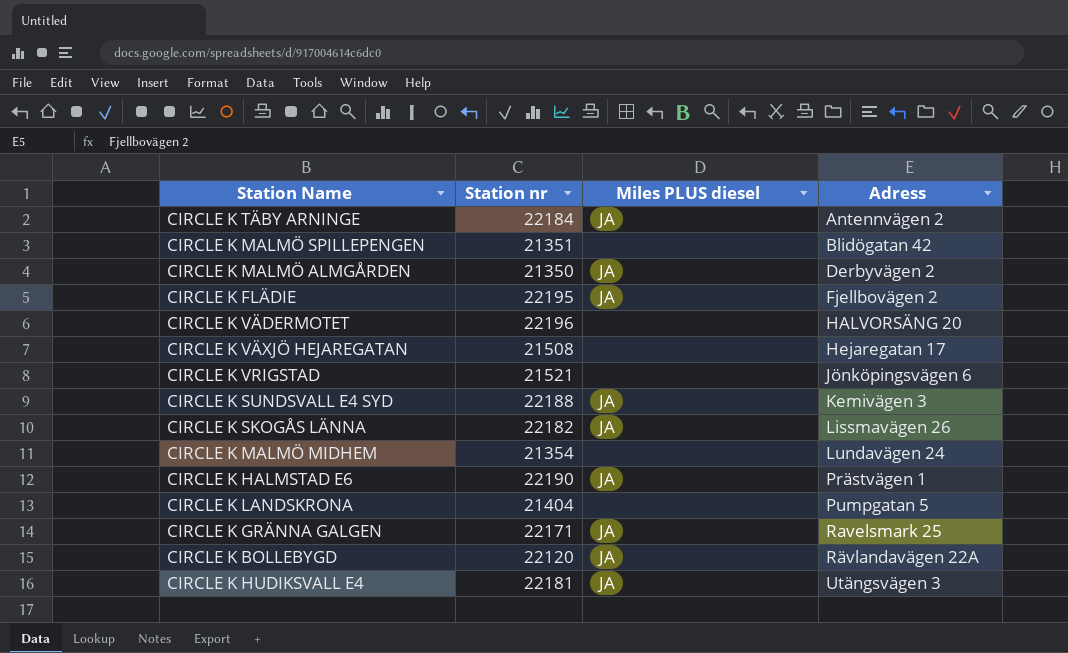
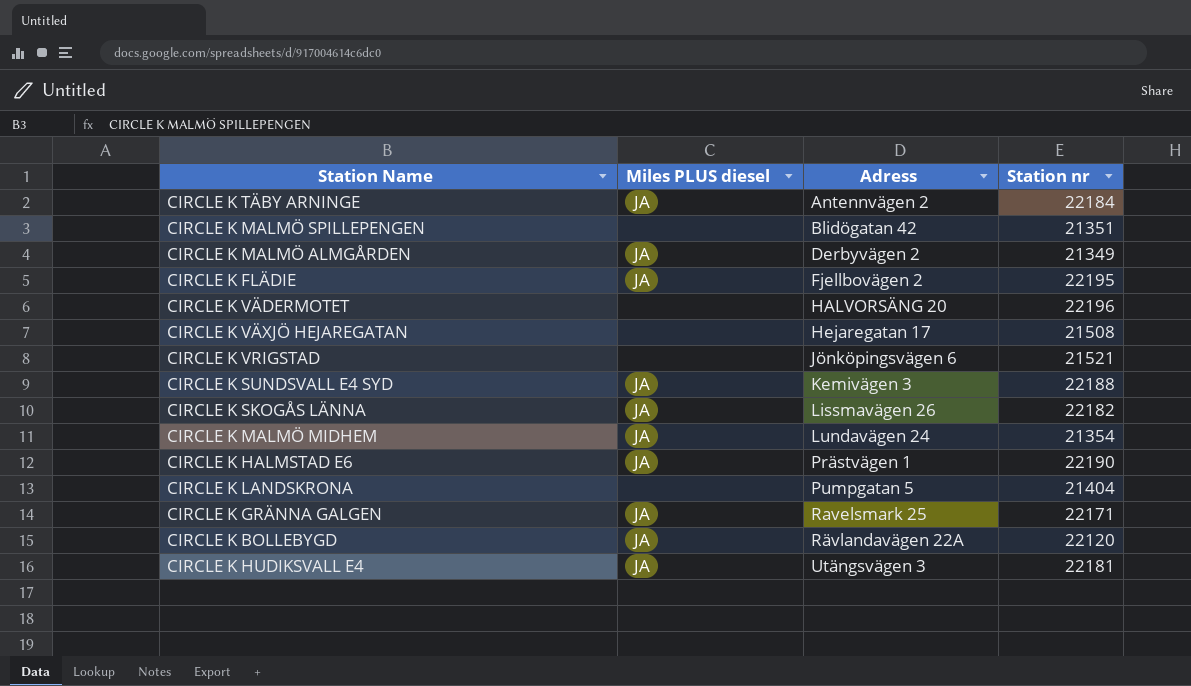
column Station nr | position: 2 -> 4
CIRCLE K MALMÖ ALMGÅRDEN | Station nr: 21350 -> 21349
CIRCLE K MALMÖ MIDHEM | Miles PLUS diesel: none -> JA

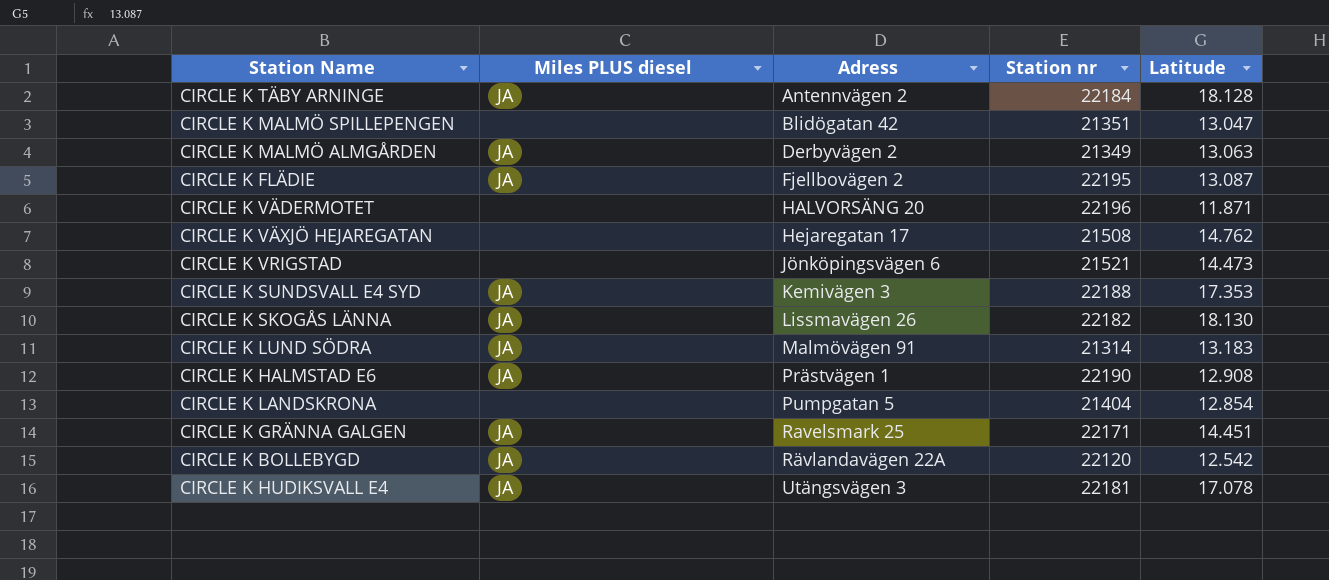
column Latitude | position: none -> 5
row CIRCLE K MALMÖ MIDHEM: JA | Lundavägen 24 | 21354 -> none
row CIRCLE K LUND SÖDRA: none -> JA | Malmövägen 91 | 21314 | 13.183

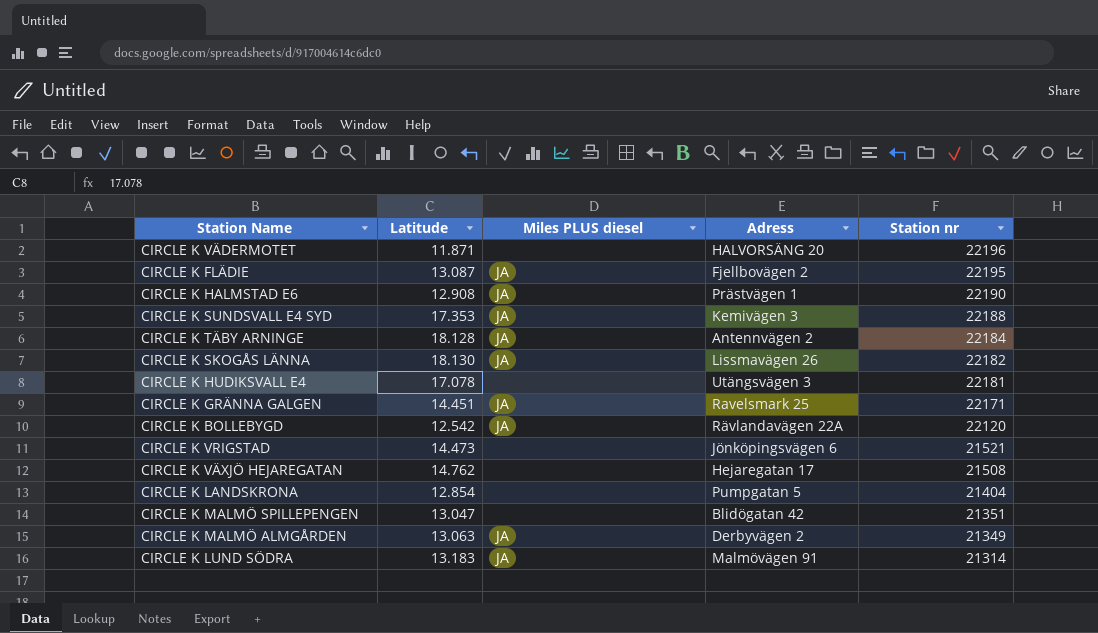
row order: Adress ascending -> Station nr descending
column Latitude | position: 5 -> 2
CIRCLE K HUDIKSVALL E4 | Miles PLUS diesel: JA -> none

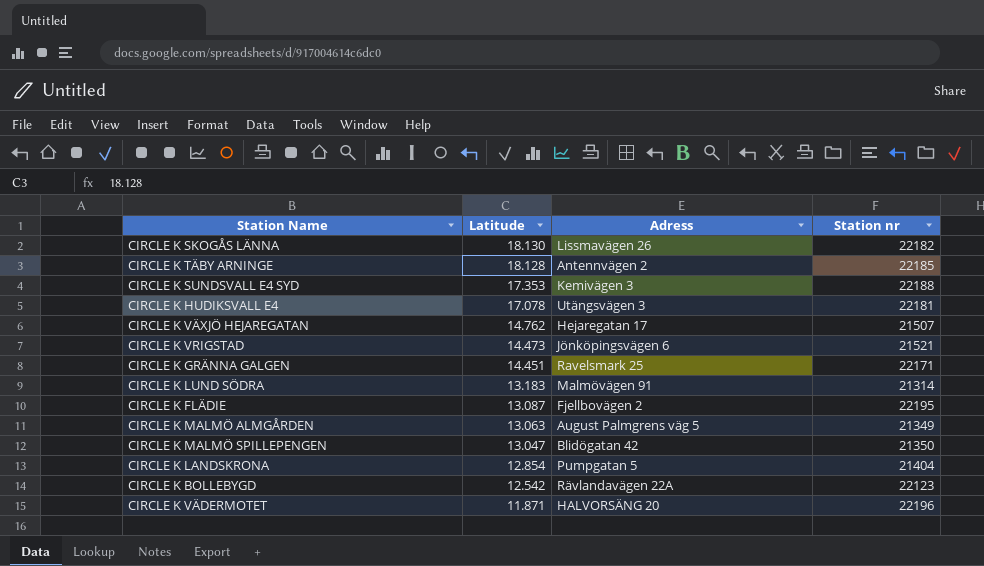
row order: Station nr descending -> Latitude descending
column Miles PLUS diesel | position: 3 -> none
row CIRCLE K HALMSTAD E6: 12.908 | JA | Prästvägen 1 | 22190 -> none
CIRCLE K TÄBY ARNINGE | Station nr: 22184 -> 22185
CIRCLE K VÄXJÖ HEJAREGATAN | Station nr: 21508 -> 21507
CIRCLE K MALMÖ ALMGÅRDEN | Adress: Derbyvägen 2 -> August Palmgrens väg 5
CIRCLE K MALMÖ SPILLEPENGEN | Station nr: 21351 -> 21350
CIRCLE K BOLLEBYGD | Station nr: 22120 -> 22123

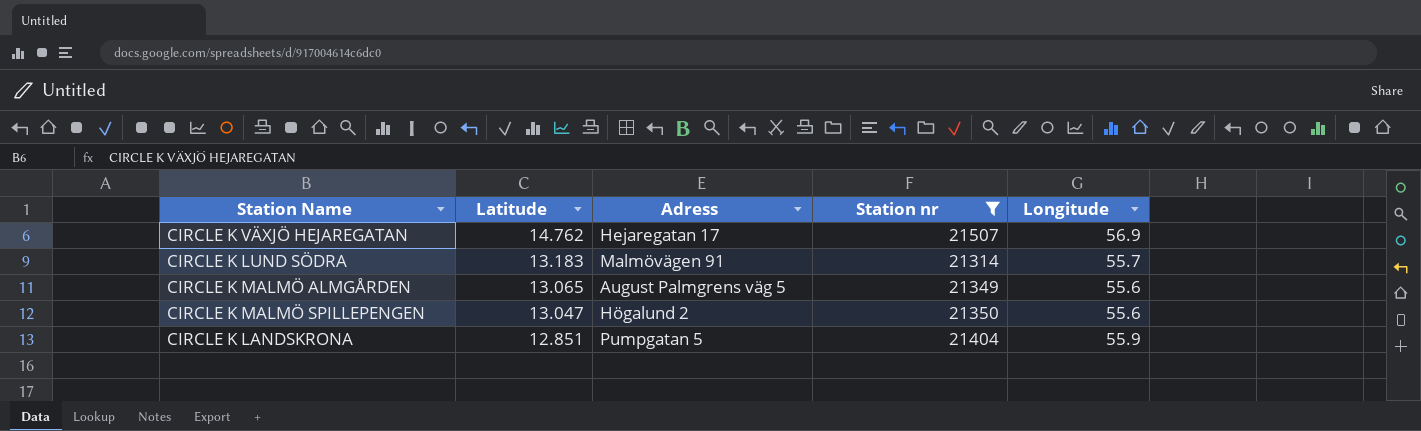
filter: none -> Station nr <= 21507
column Longitude | position: none -> 5
CIRCLE K MALMÖ ALMGÅRDEN | Latitude: 13.063 -> 13.065
CIRCLE K MALMÖ SPILLEPENGEN | Adress: Blidögatan 42 -> Högalund 2
CIRCLE K LANDSKRONA | Latitude: 12.854 -> 12.851

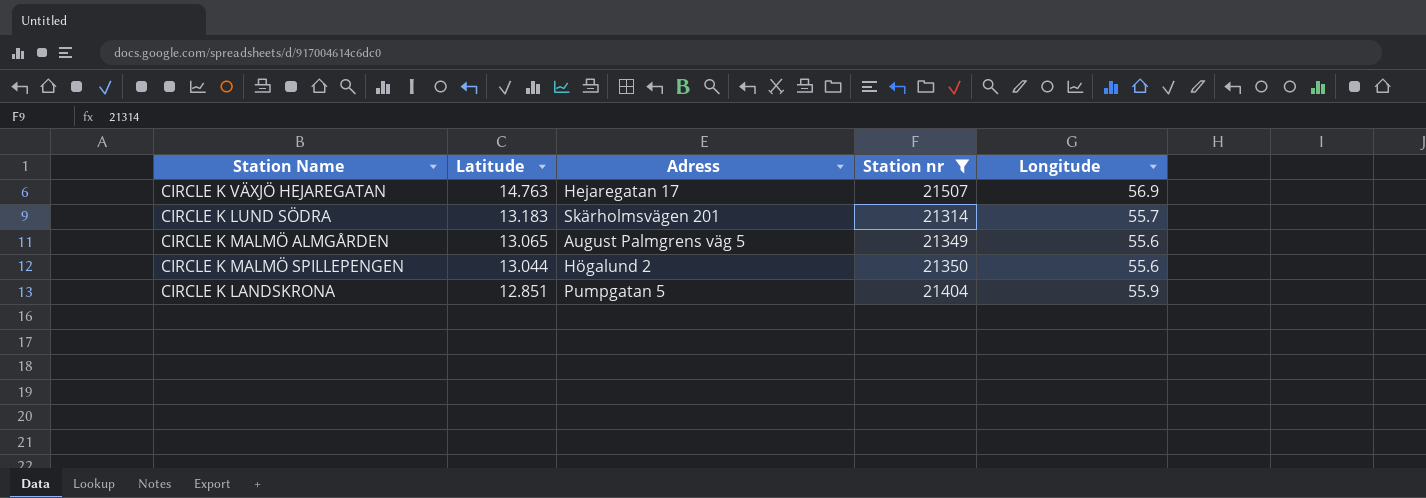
CIRCLE K VÄXJÖ HEJAREGATAN | Latitude: 14.762 -> 14.763
CIRCLE K LUND SÖDRA | Adress: Malmövägen 91 -> Skärholmsvägen 201
CIRCLE K MALMÖ SPILLEPENGEN | Latitude: 13.047 -> 13.044

